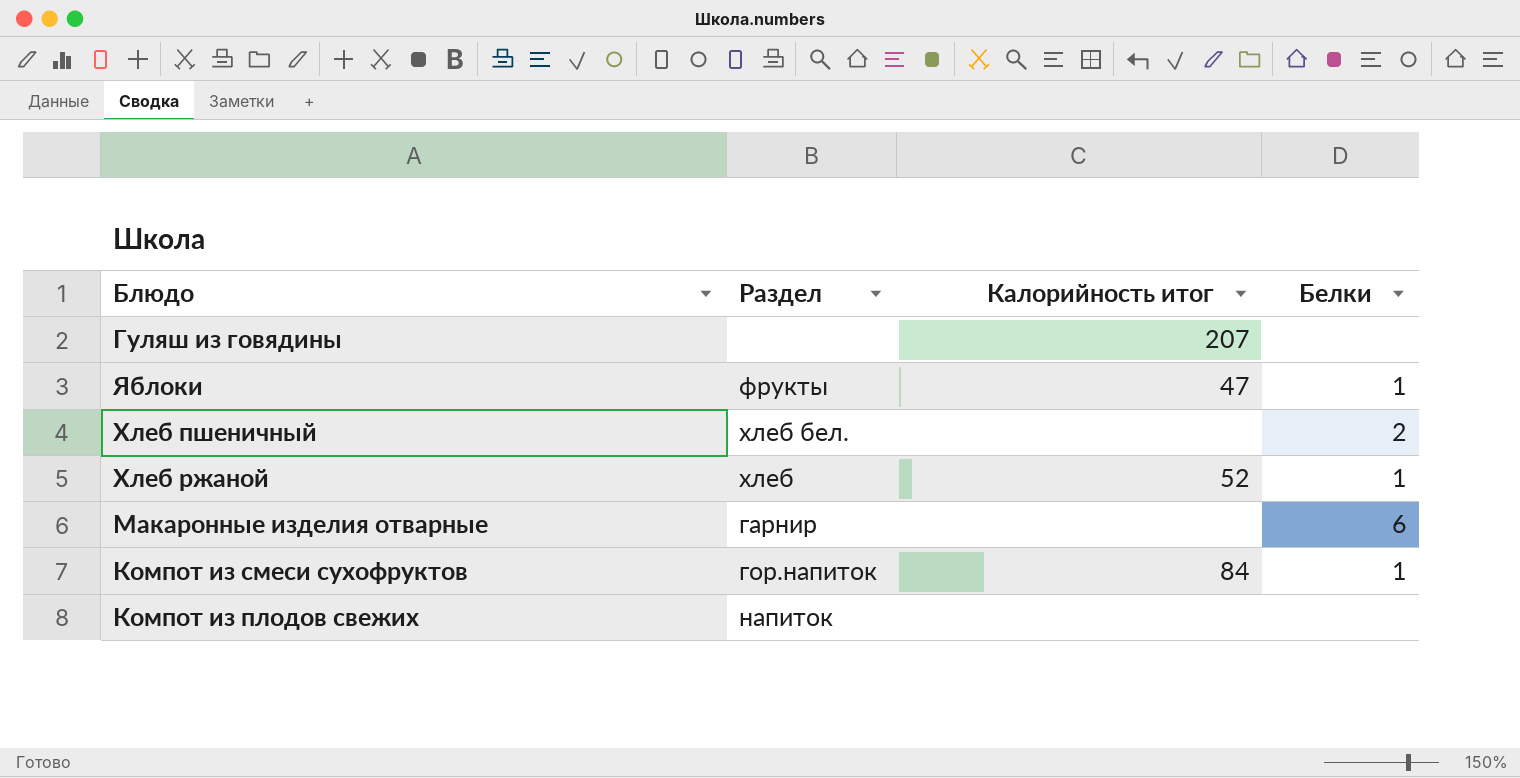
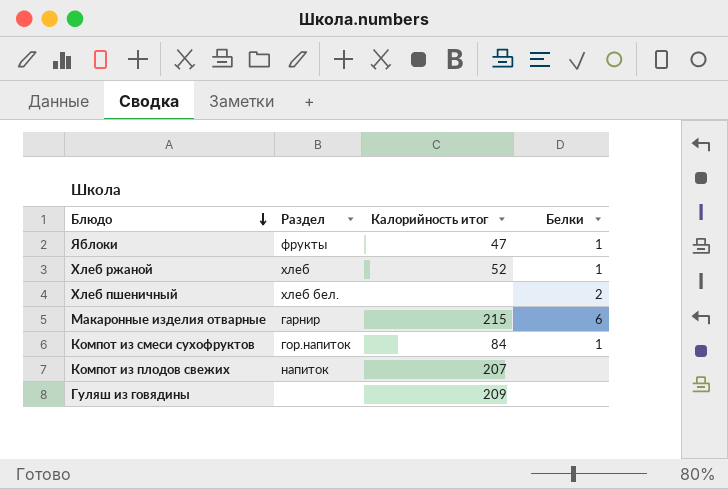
row order: none -> Блюдо descending
Макаронные изделия отварные | Калорийность итог: none -> 215
Компот из плодов свежих | Калорийность итог: none -> 207
Гуляш из говядины | Калорийность итог: 207 -> 209

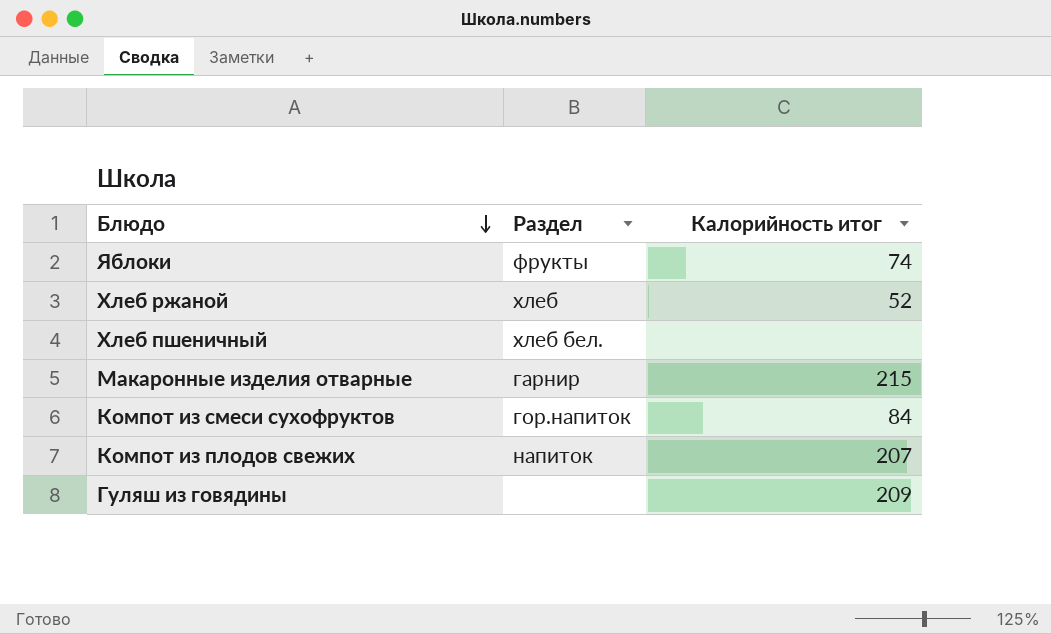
column Белки | position: 4 -> none
Яблоки | Калорийность итог: 47 -> 74

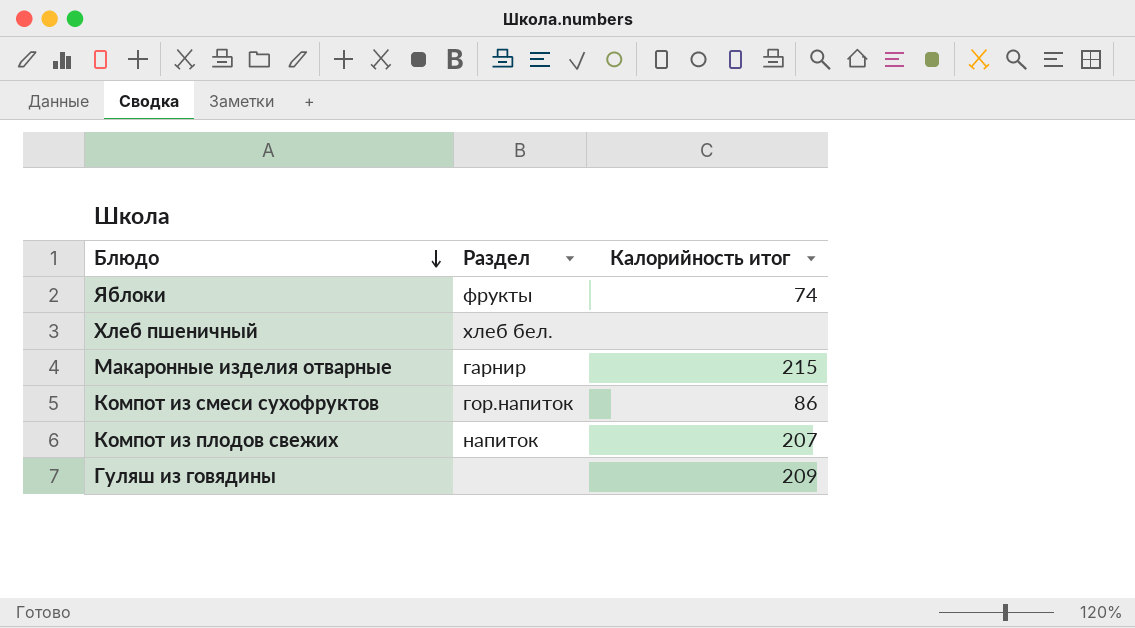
row Хлеб ржаной: хлеб | 52 -> none
Компот из смеси сухофруктов | Калорийность итог: 84 -> 86

